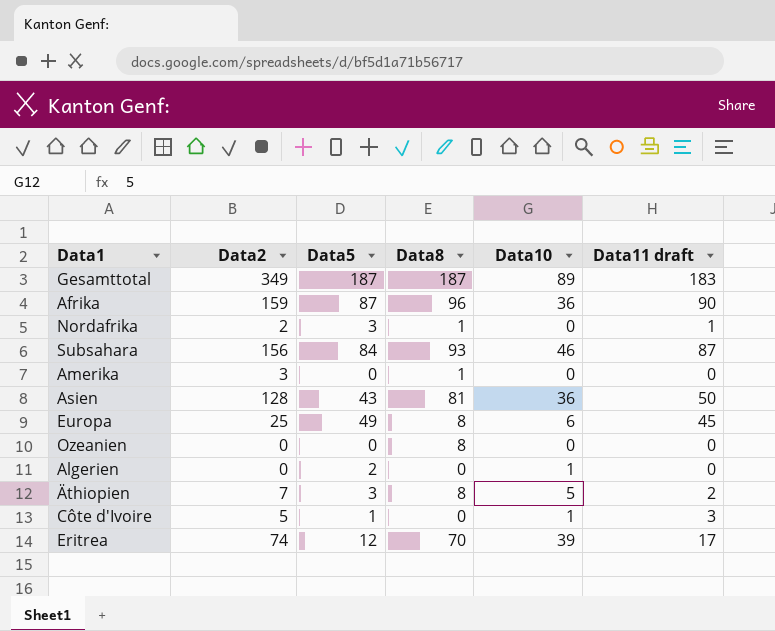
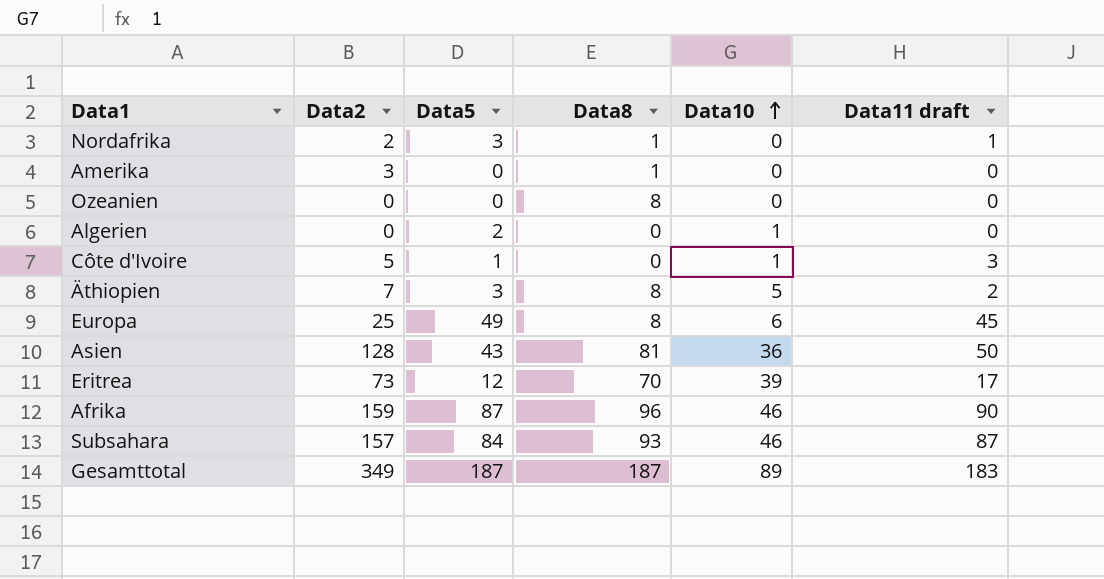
row order: none -> Data10 ascending
Eritrea | Data2: 74 -> 73
Afrika | Data10: 36 -> 46
Subsahara | Data2: 156 -> 157

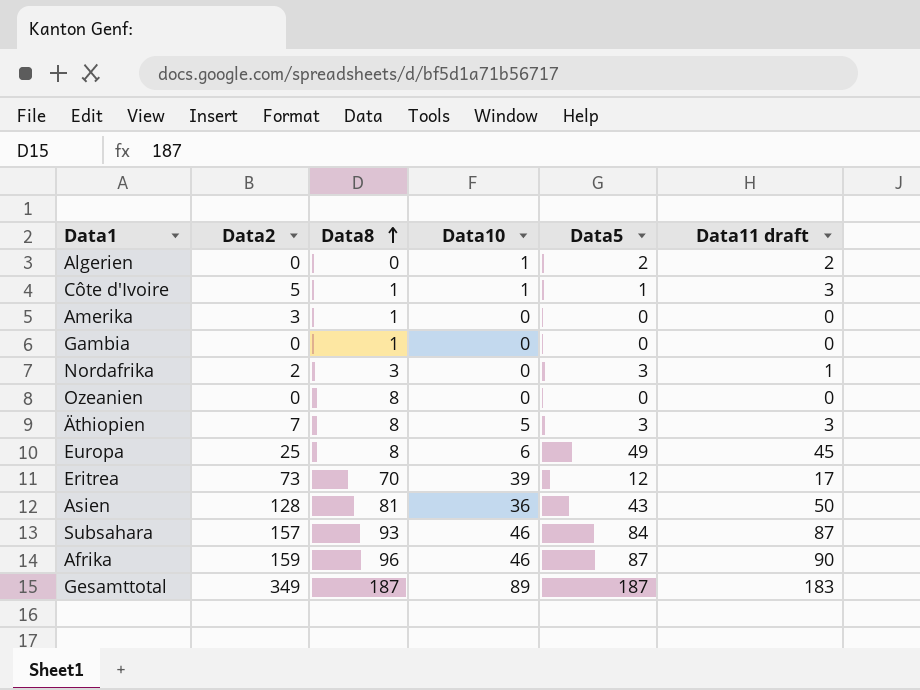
row order: Data10 ascending -> Data8 ascending
column Data5 | position: 3 -> 5
Algerien | Data11 draft: 0 -> 2
Côte d'Ivoire | Data8: 0 -> 1
row Gambia: none -> 0 | 1 | 0 | 0 | 0
Nordafrika | Data8: 1 -> 3
Äthiopien | Data11 draft: 2 -> 3

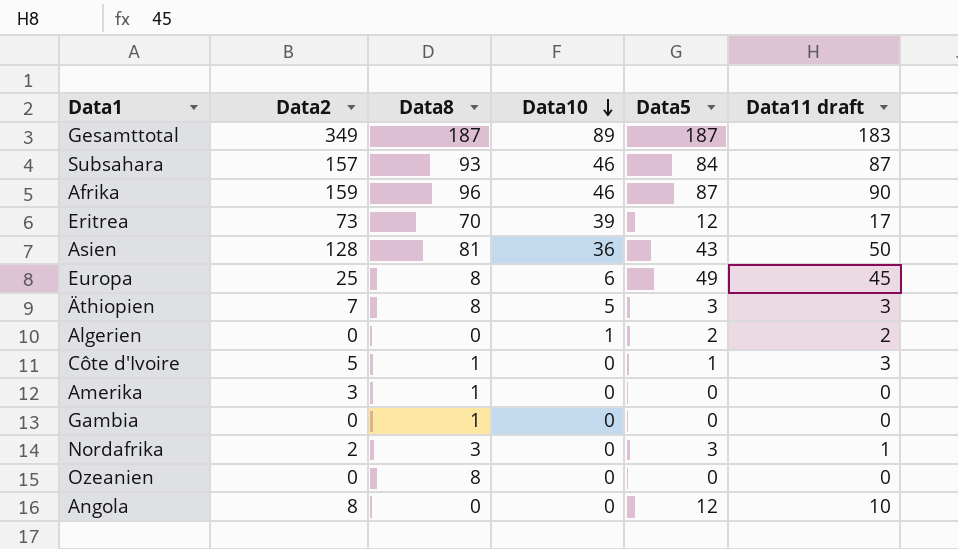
row order: Data8 ascending -> Data10 descending
Côte d'Ivoire | Data10: 1 -> 0
row Angola: none -> 8 | 0 | 0 | 12 | 10

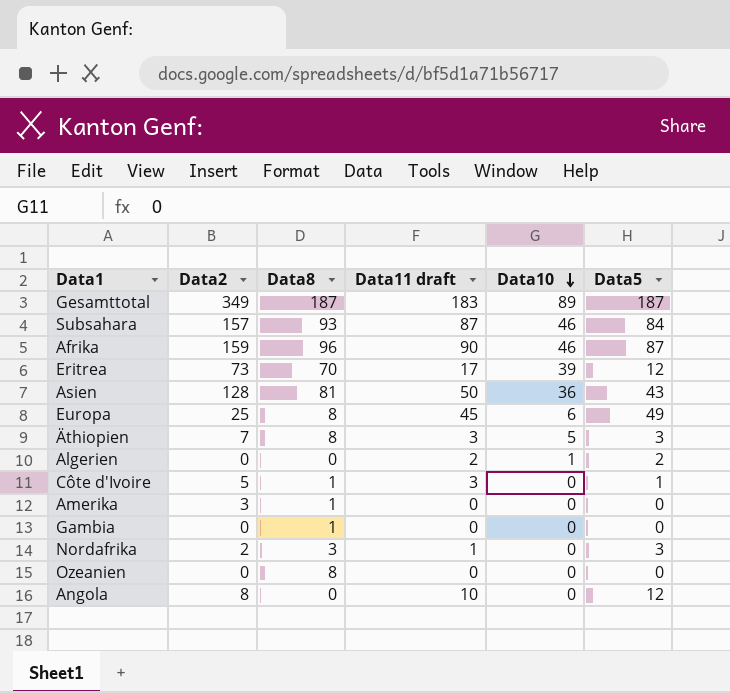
column Data11 draft | position: 6 -> 4

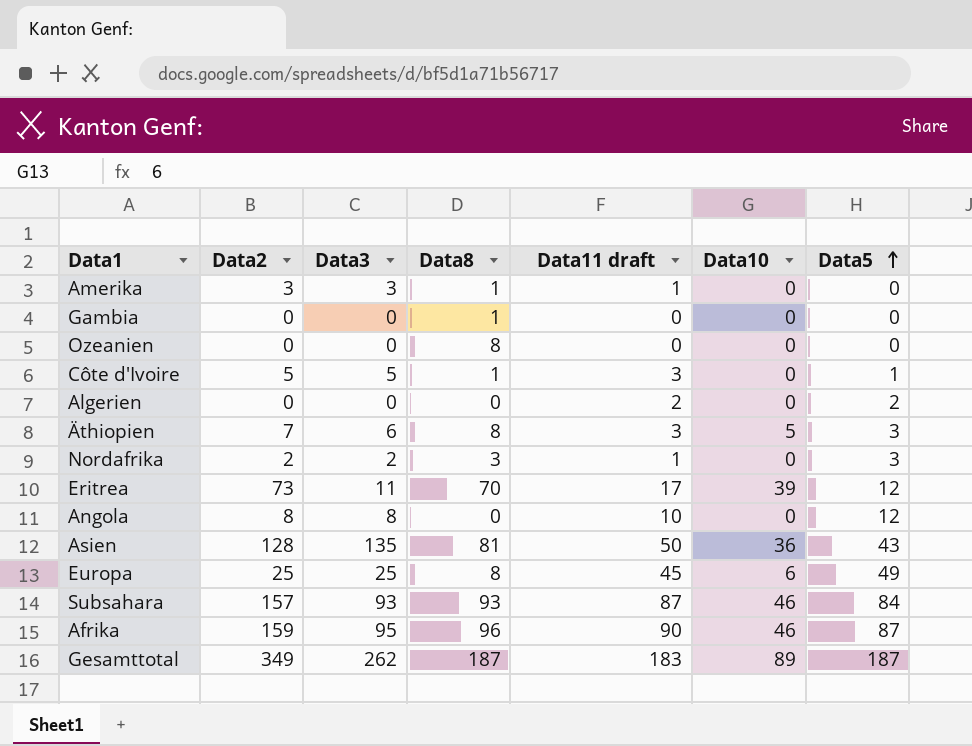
row order: Data10 descending -> Data5 ascending
column Data3 | position: none -> 3
Amerika | Data11 draft: 0 -> 1
Algerien | Data10: 1 -> 0

